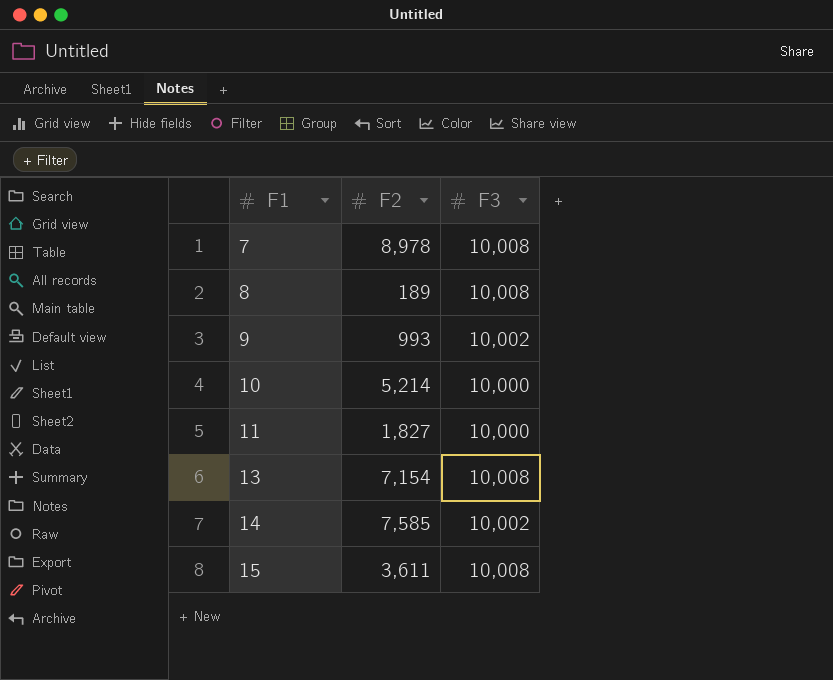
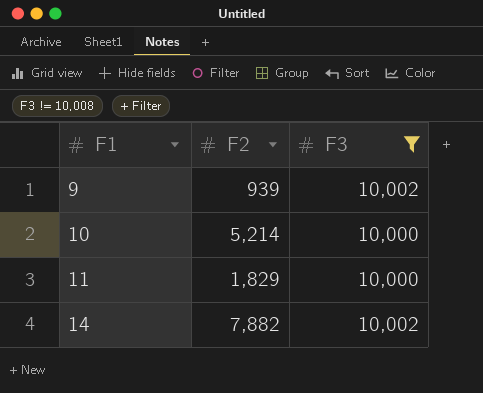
filter: none -> F3 != 10,008
9 | F2: 993 -> 939
11 | F2: 1,827 -> 1,829
14 | F2: 7,585 -> 7,882

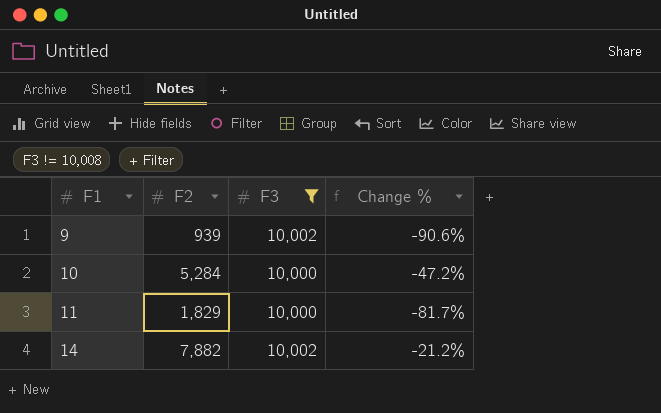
column Change % | formula: none -> ([F2] - [F3]) / [F3]
10 | F2: 5,214 -> 5,284

